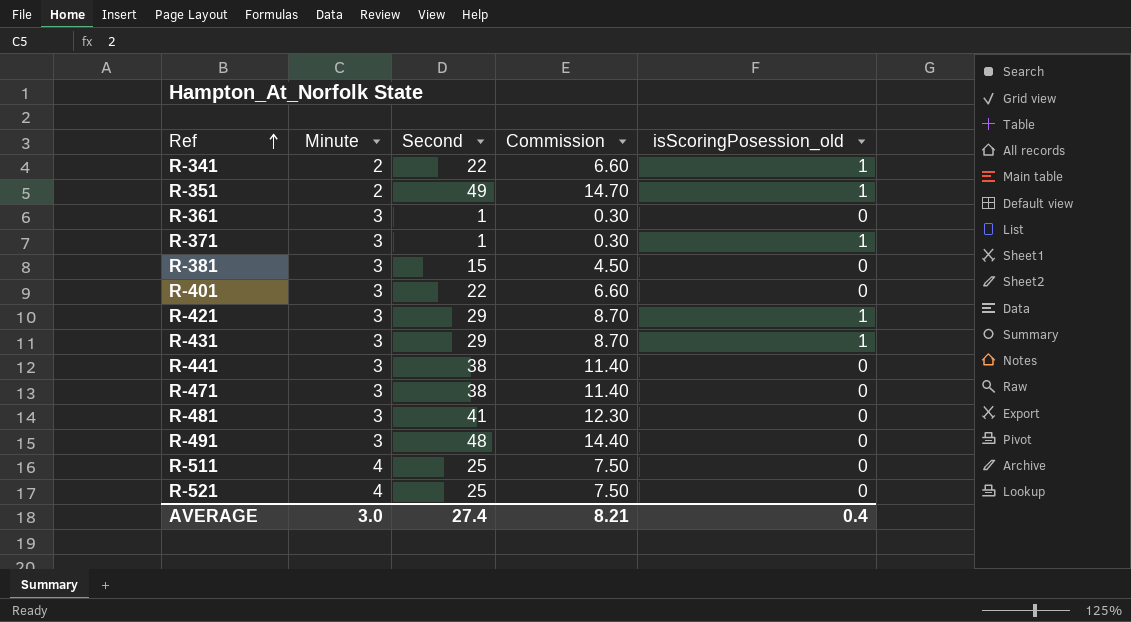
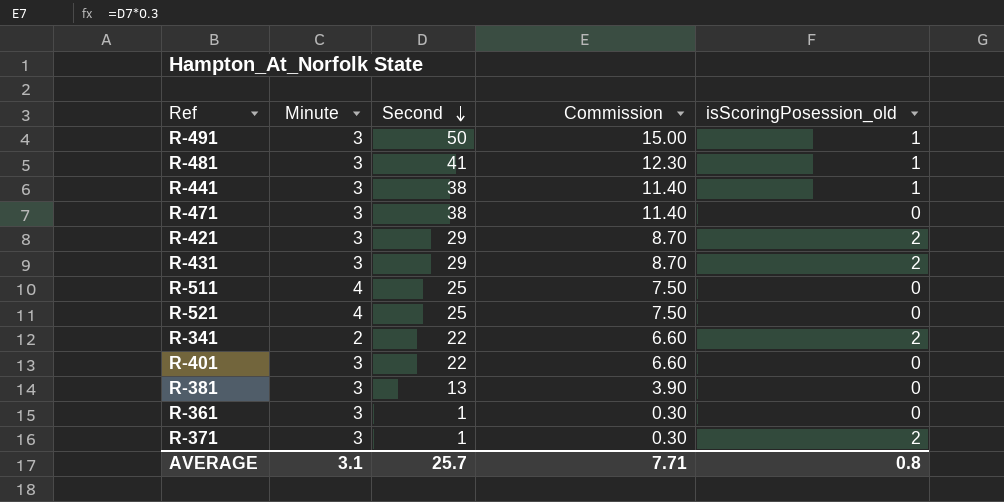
row order: Ref ascending -> Second descending
row R-351: 2 | 49 | 14.70 | 1 -> none
R-491 | Second: 48 -> 50
R-491 | Commission: 14.40 -> 15.00
R-491 | isScoringPosession_old: 0 -> 1
R-481 | isScoringPosession_old: 0 -> 1
R-441 | isScoringPosession_old: 0 -> 1
R-421 | isScoringPosession_old: 1 -> 2
R-431 | isScoringPosession_old: 1 -> 2
R-341 | isScoringPosession_old: 1 -> 2
R-381 | Second: 15 -> 13
R-381 | Commission: 4.50 -> 3.90
R-371 | isScoringPosession_old: 1 -> 2
AVERAGE | Minute: 3.0 -> 3.1
AVERAGE | Second: 27.4 -> 25.7
AVERAGE | Commission: 8.21 -> 7.71
AVERAGE | isScoringPosession_old: 0.4 -> 0.8

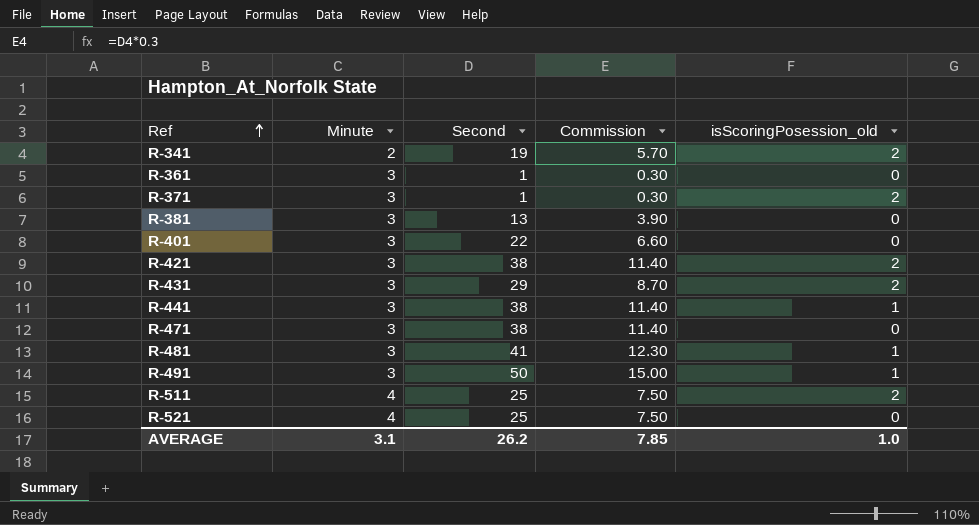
row order: Second descending -> Ref ascending
R-341 | Second: 22 -> 19
R-341 | Commission: 6.60 -> 5.70
R-421 | Second: 29 -> 38
R-421 | Commission: 8.70 -> 11.40
R-511 | isScoringPosession_old: 0 -> 2
AVERAGE | Second: 25.7 -> 26.2
AVERAGE | Commission: 7.71 -> 7.85
AVERAGE | isScoringPosession_old: 0.8 -> 1.0

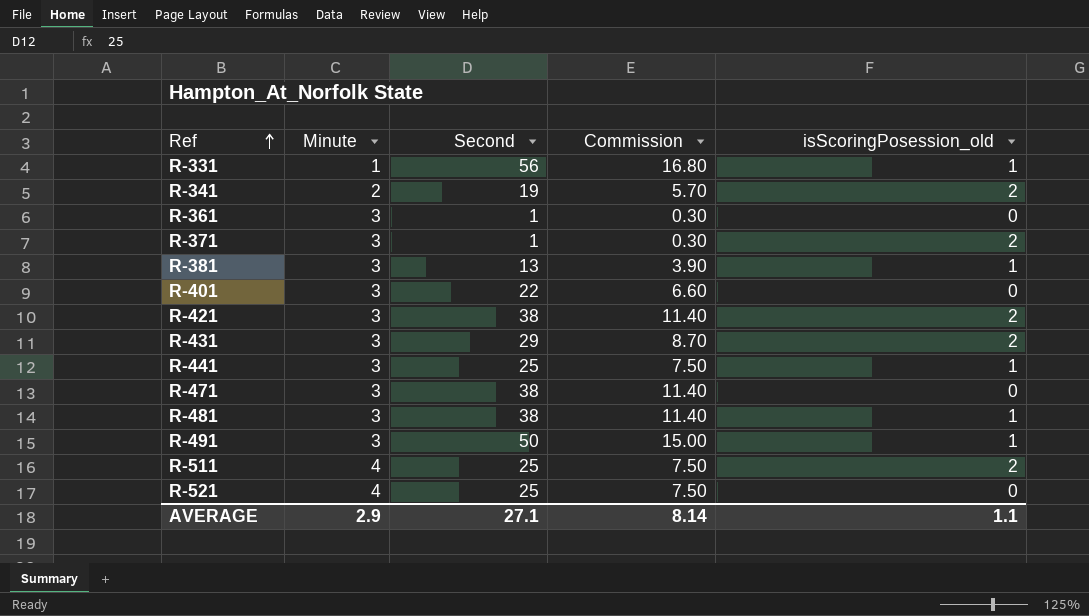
row R-331: none -> 1 | 56 | 16.80 | 1
R-381 | isScoringPosession_old: 0 -> 1
R-441 | Second: 38 -> 25
R-441 | Commission: 11.40 -> 7.50
R-481 | Second: 41 -> 38
R-481 | Commission: 12.30 -> 11.40
AVERAGE | Minute: 3.1 -> 2.9
AVERAGE | Second: 26.2 -> 27.1
AVERAGE | Commission: 7.85 -> 8.14
AVERAGE | isScoringPosession_old: 1.0 -> 1.1

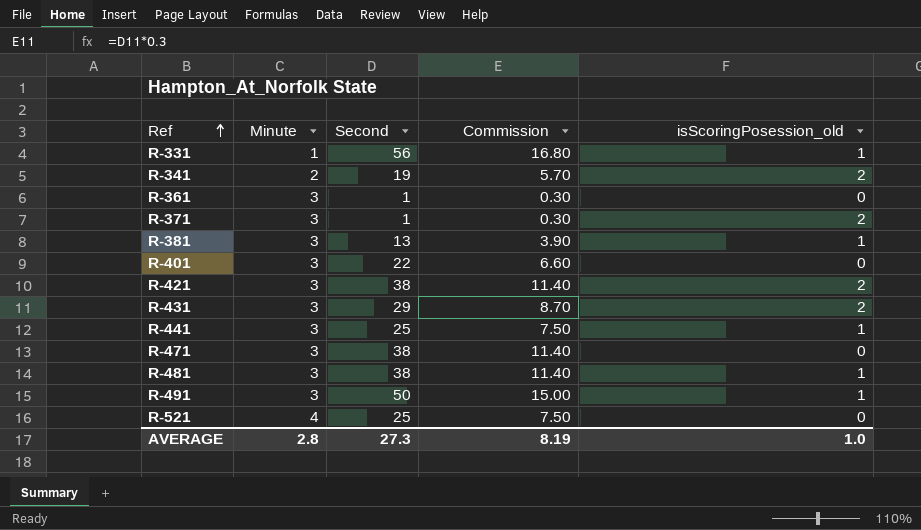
row R-511: 4 | 25 | 7.50 | 2 -> none
AVERAGE | Minute: 2.9 -> 2.8
AVERAGE | Second: 27.1 -> 27.3
AVERAGE | Commission: 8.14 -> 8.19
AVERAGE | isScoringPosession_old: 1.1 -> 1.0

